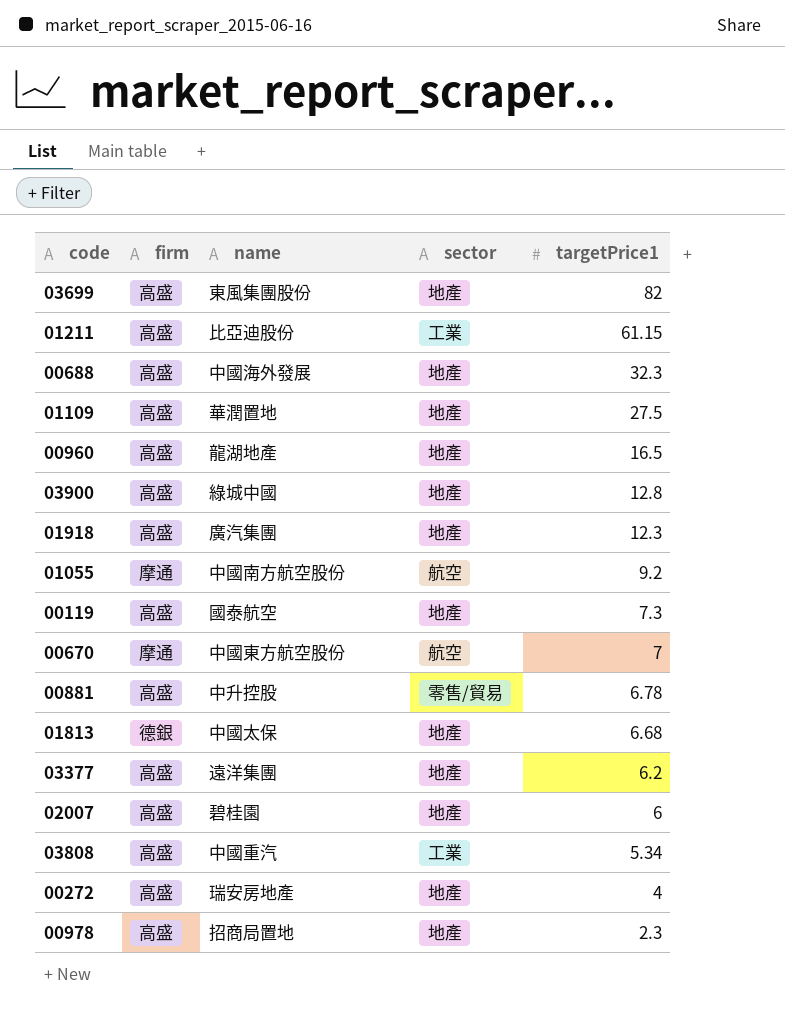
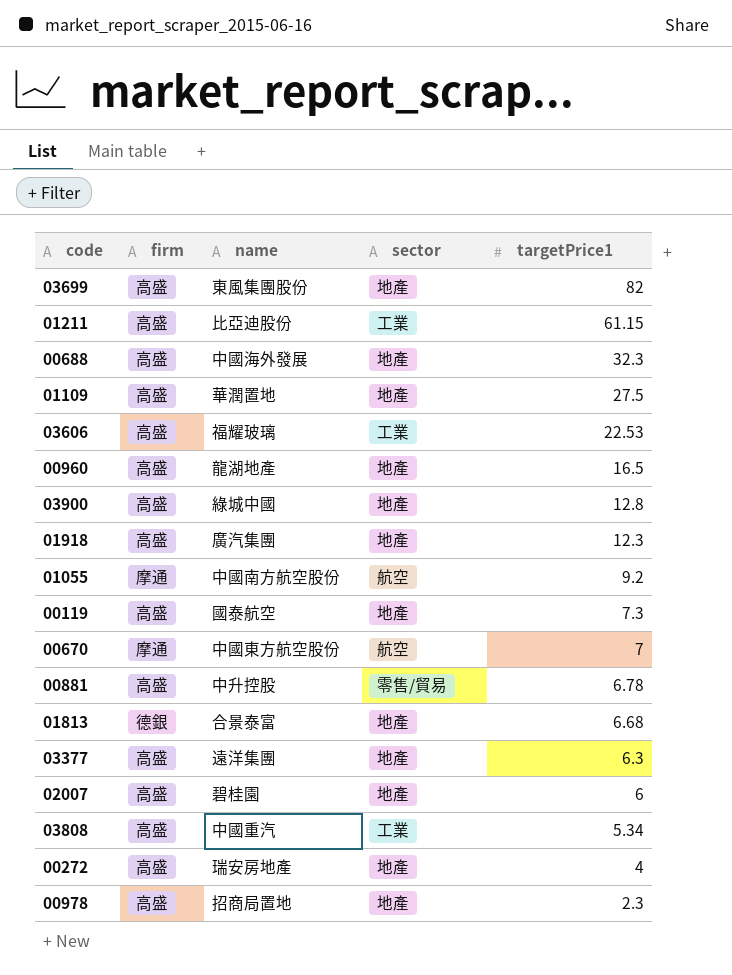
row 03606: none -> 高盛 | 福耀玻璃 | 工業 | 22.53
01813 | name: 中國太保 -> 合景泰富
03377 | targetPrice1: 6.2 -> 6.3

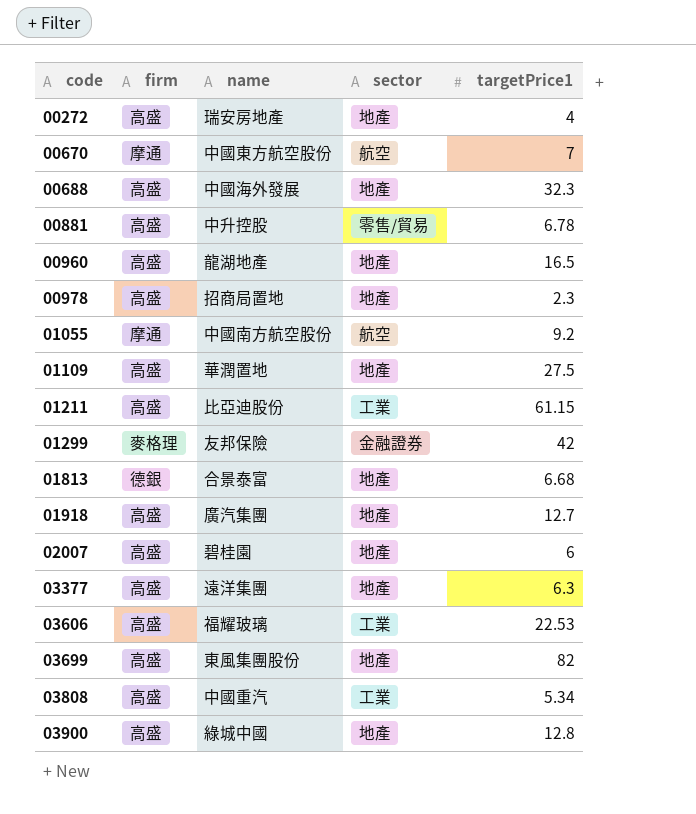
row order: targetPrice1 descending -> code ascending
row 00119: 高盛 | 國泰航空 | 地產 | 7.3 -> none
row 01299: none -> 麥格理 | 友邦保險 | 金融證券 | 42
01918 | targetPrice1: 12.3 -> 12.7

